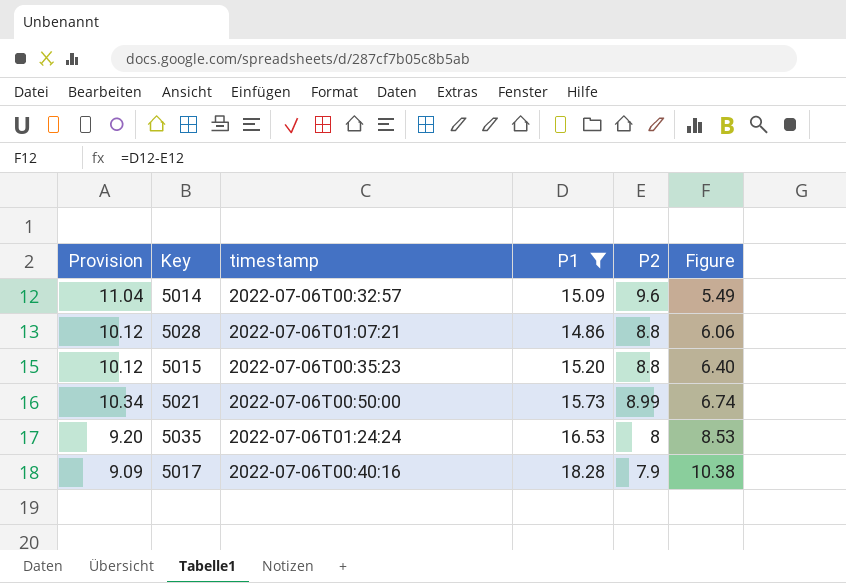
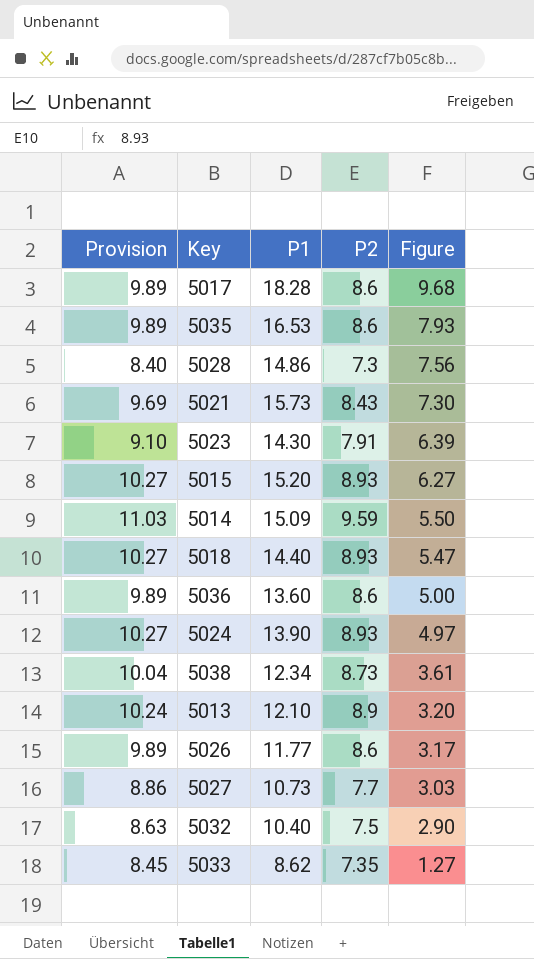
filter: P1 >= 14.86 -> none
row order: Figure ascending -> Figure descending
column timestamp | position: 3 -> none
5017 | Provision: 9.09 -> 9.89
5017 | P2: 7.9 -> 8.6
5017 | Figure: 10.38 -> 9.68
5035 | Provision: 9.20 -> 9.89
5035 | P2: 8 -> 8.6
5035 | Figure: 8.53 -> 7.93
5028 | Provision: 10.12 -> 8.40
5028 | P2: 8.8 -> 7.3
5028 | Figure: 6.06 -> 7.56
5021 | Provision: 10.34 -> 9.69
5021 | P2: 8.99 -> 8.43
5021 | Figure: 6.74 -> 7.30
5015 | Provision: 10.12 -> 10.27
5015 | P2: 8.8 -> 8.93
5015 | Figure: 6.40 -> 6.27
5014 | Provision: 11.04 -> 11.03
5014 | P2: 9.6 -> 9.59
5014 | Figure: 5.49 -> 5.50

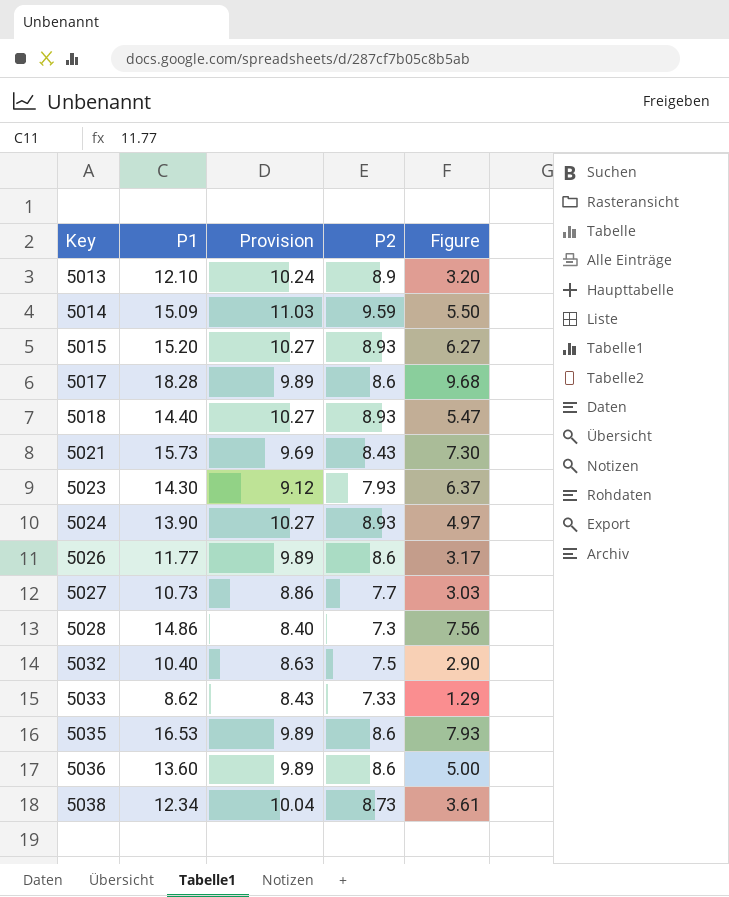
row order: Figure descending -> Key ascending
column Provision | position: 1 -> 3
5023 | Provision: 9.10 -> 9.12
5023 | P2: 7.91 -> 7.93
5023 | Figure: 6.39 -> 6.37
5033 | Provision: 8.45 -> 8.43
5033 | P2: 7.35 -> 7.33
5033 | Figure: 1.27 -> 1.29

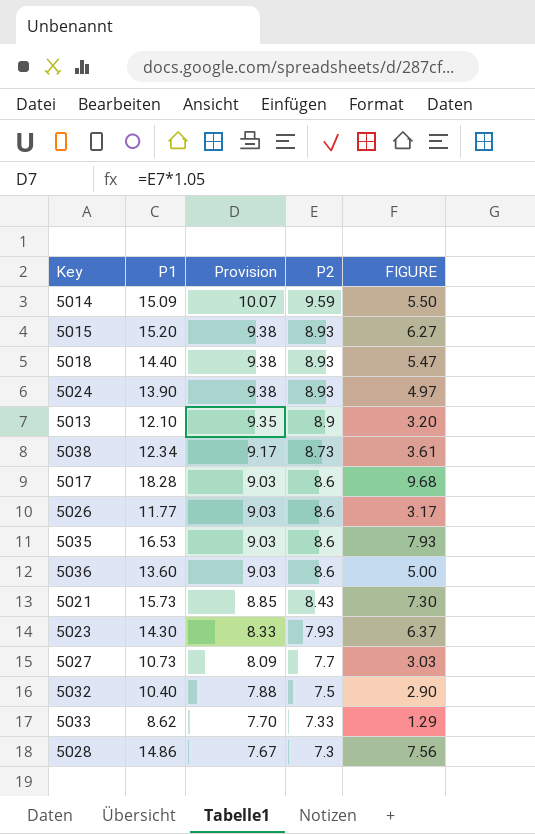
row order: Key ascending -> Provision descending
column Provision | formula: [P2] * 1.15 -> [P2] * 1.05
column name: Figure -> FIGURE

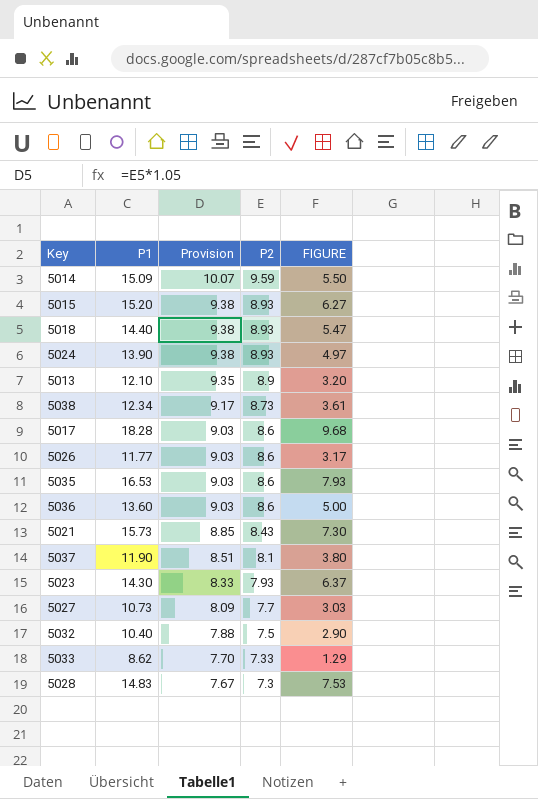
row 5037: none -> 11.90 | 8.51 | 8.1 | 3.80
5028 | P1: 14.86 -> 14.83
5028 | FIGURE: 7.56 -> 7.53

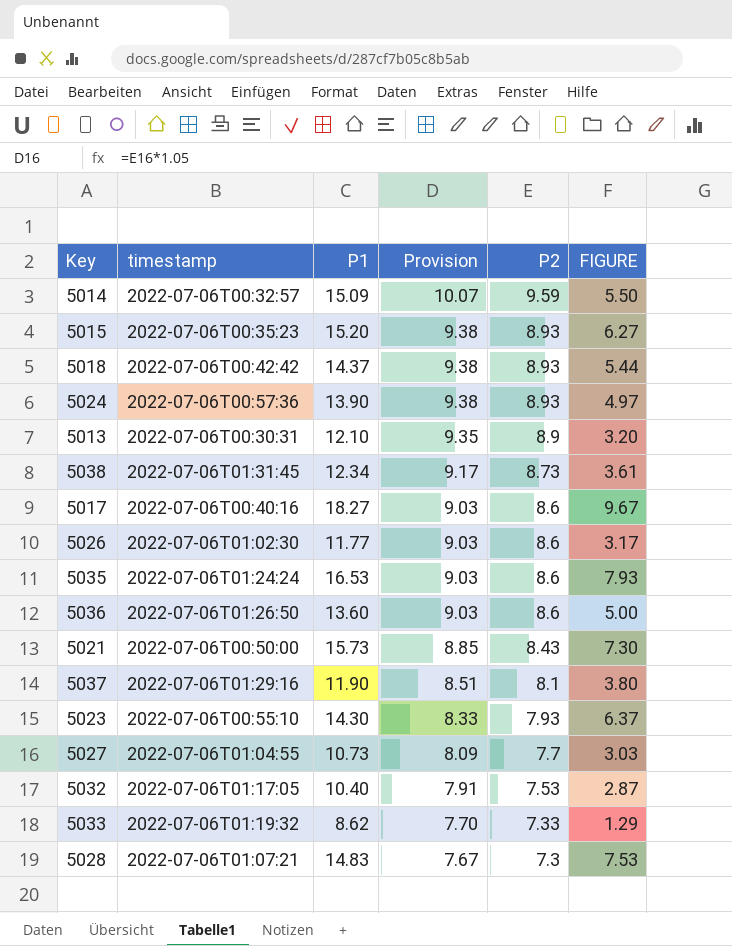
column timestamp | position: none -> 2
5018 | P1: 14.40 -> 14.37
5018 | FIGURE: 5.47 -> 5.44
5017 | P1: 18.28 -> 18.27
5017 | FIGURE: 9.68 -> 9.67
5032 | Provision: 7.88 -> 7.91
5032 | P2: 7.5 -> 7.53
5032 | FIGURE: 2.90 -> 2.87

